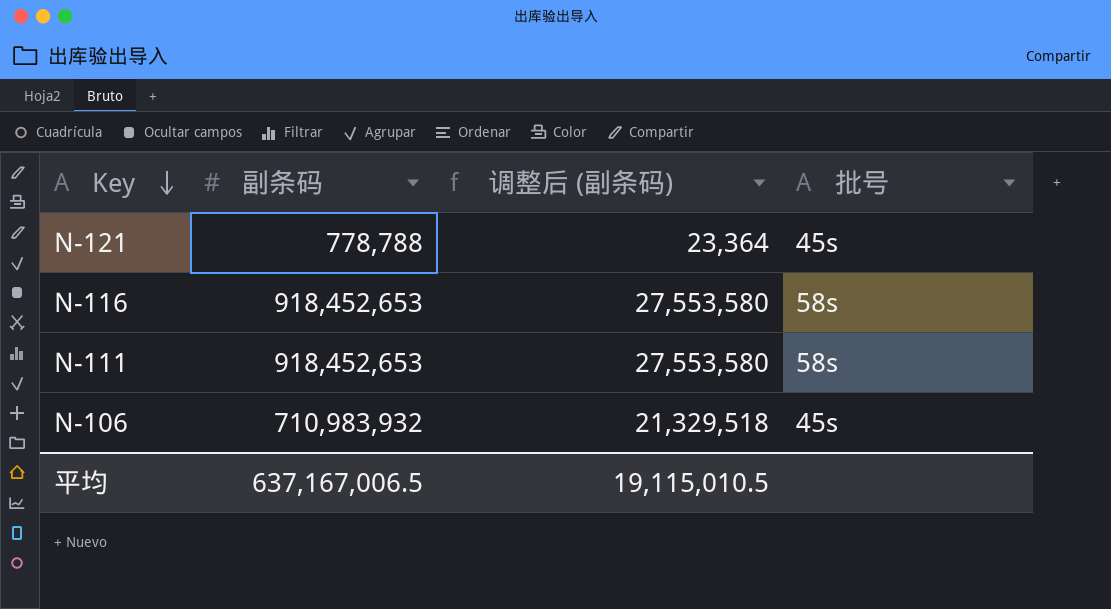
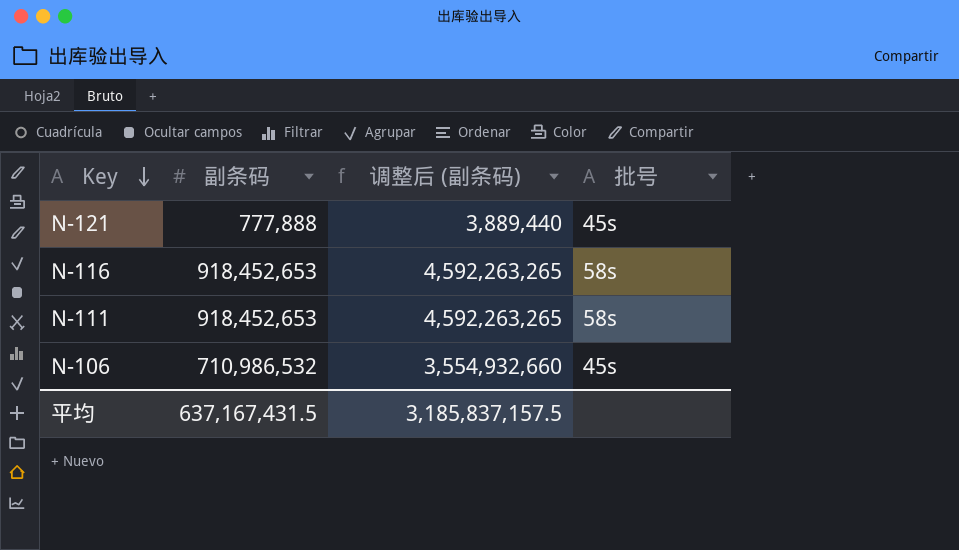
column 调整后 (副条码) | formula: [副条码] * 0.03 -> [副条码] * 5
N-121 | 副条码: 778,788 -> 777,888
N-106 | 副条码: 710,983,932 -> 710,986,532
平均 | 副条码: 637,167,006.5 -> 637,167,431.5
平均 | 调整后 (副条码): 19,115,010.5 -> 3,185,837,157.5

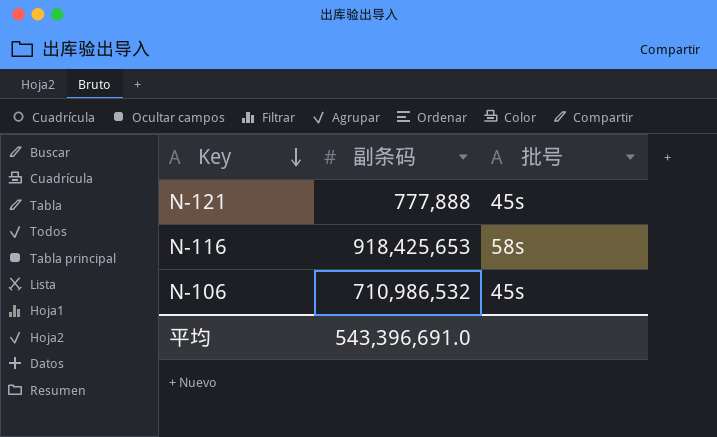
column 调整后 (副条码) | formula: [副条码] * 5 -> none
row N-111: 918,452,653 | 4,592,263,265 | 58s -> none
N-116 | 副条码: 918,452,653 -> 918,425,653
平均 | 副条码: 637,167,431.5 -> 543,396,691.0

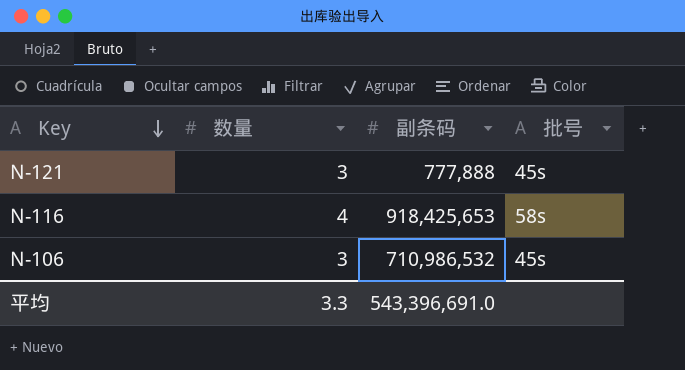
column 数量 | position: none -> 2

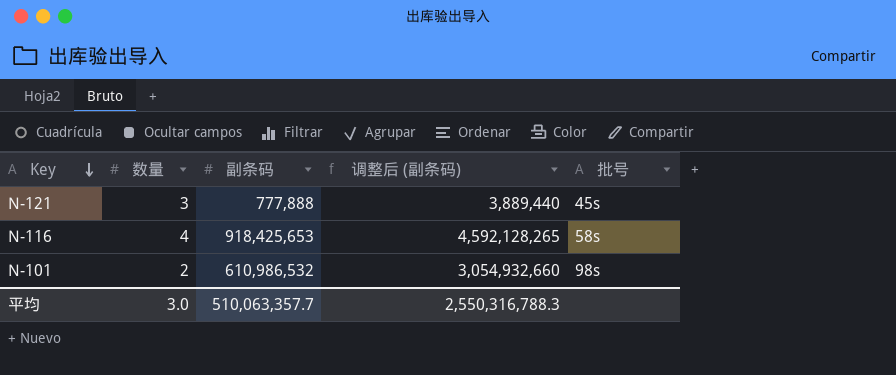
column 调整后 (副条码) | formula: none -> [副条码] * 5
row N-106: 3 | 710,986,532 | 45s -> none
row N-101: none -> 2 | 610,986,532 | 3,054,932,660 | 98s
平均 | 数量: 3.3 -> 3.0
平均 | 副条码: 543,396,691.0 -> 510,063,357.7

